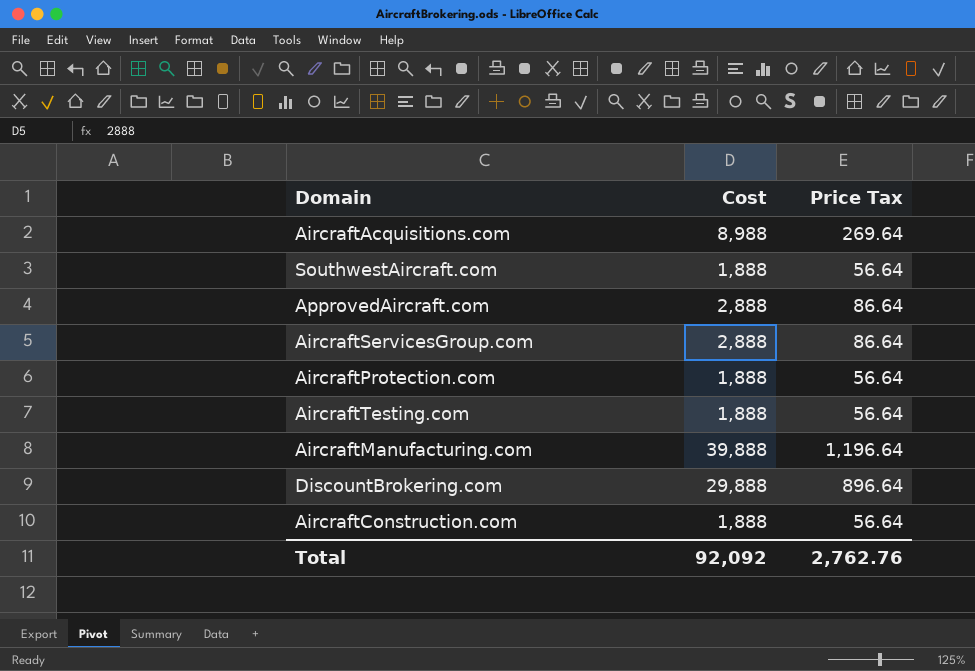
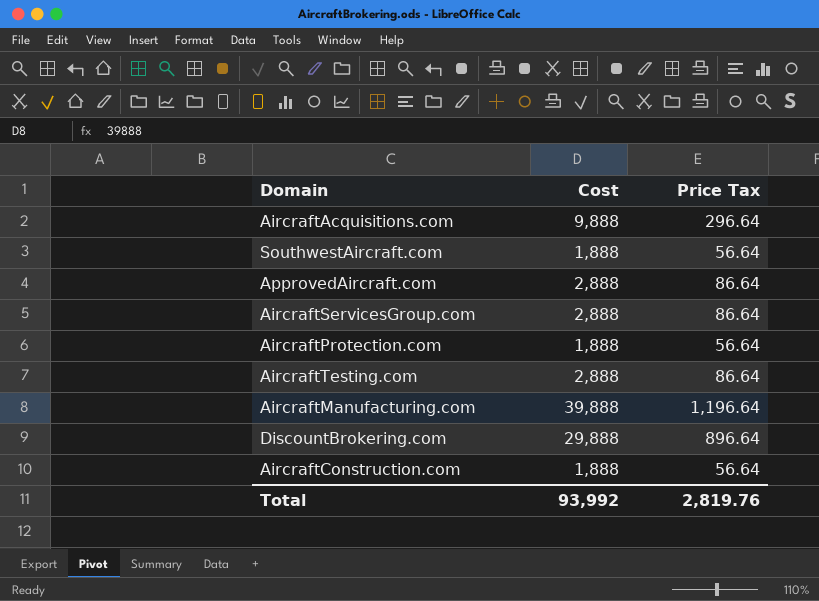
AircraftAcquisitions.com | Cost: 8,988 -> 9,888
AircraftAcquisitions.com | Price Tax: 269.64 -> 296.64
AircraftTesting.com | Cost: 1,888 -> 2,888
AircraftTesting.com | Price Tax: 56.64 -> 86.64
Total | Cost: 92,092 -> 93,992
Total | Price Tax: 2,762.76 -> 2,819.76

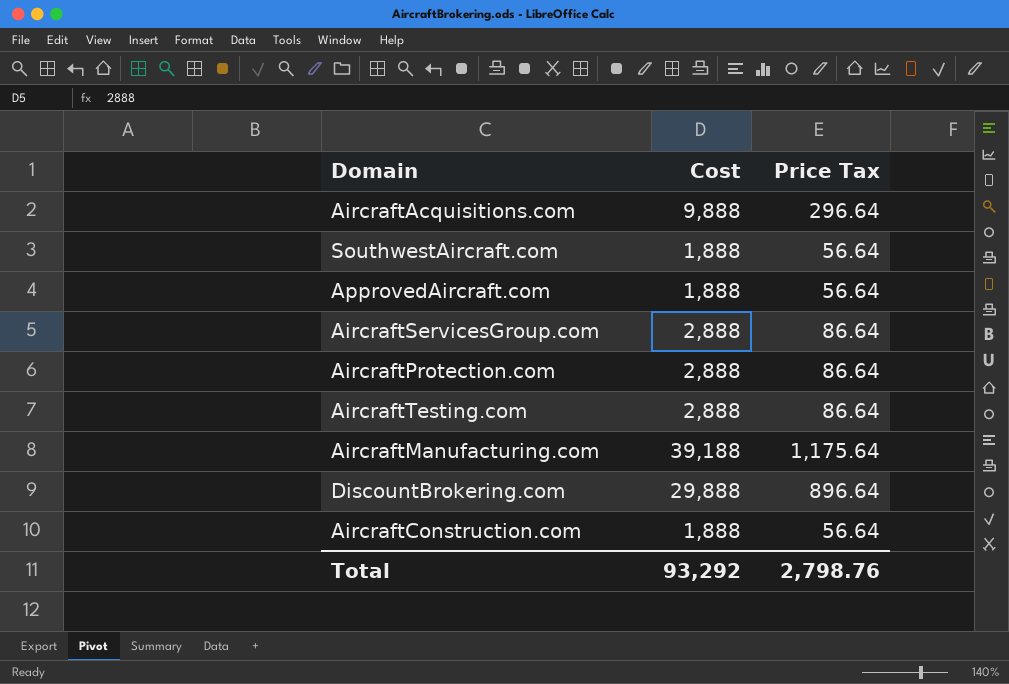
ApprovedAircraft.com | Cost: 2,888 -> 1,888
ApprovedAircraft.com | Price Tax: 86.64 -> 56.64
AircraftProtection.com | Cost: 1,888 -> 2,888
AircraftProtection.com | Price Tax: 56.64 -> 86.64
AircraftManufacturing.com | Cost: 39,888 -> 39,188
AircraftManufacturing.com | Price Tax: 1,196.64 -> 1,175.64
Total | Cost: 93,992 -> 93,292
Total | Price Tax: 2,819.76 -> 2,798.76

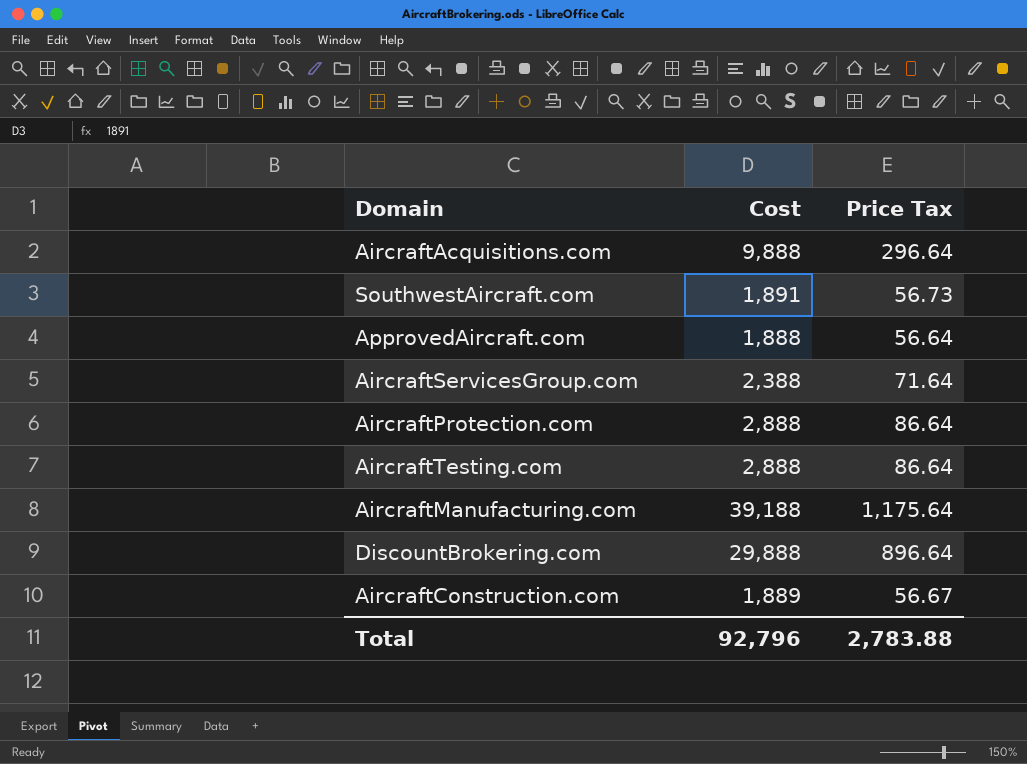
SouthwestAircraft.com | Cost: 1,888 -> 1,891
SouthwestAircraft.com | Price Tax: 56.64 -> 56.73
AircraftServicesGroup.com | Cost: 2,888 -> 2,388
AircraftServicesGroup.com | Price Tax: 86.64 -> 71.64
AircraftConstruction.com | Cost: 1,888 -> 1,889
AircraftConstruction.com | Price Tax: 56.64 -> 56.67
Total | Cost: 93,292 -> 92,796
Total | Price Tax: 2,798.76 -> 2,783.88

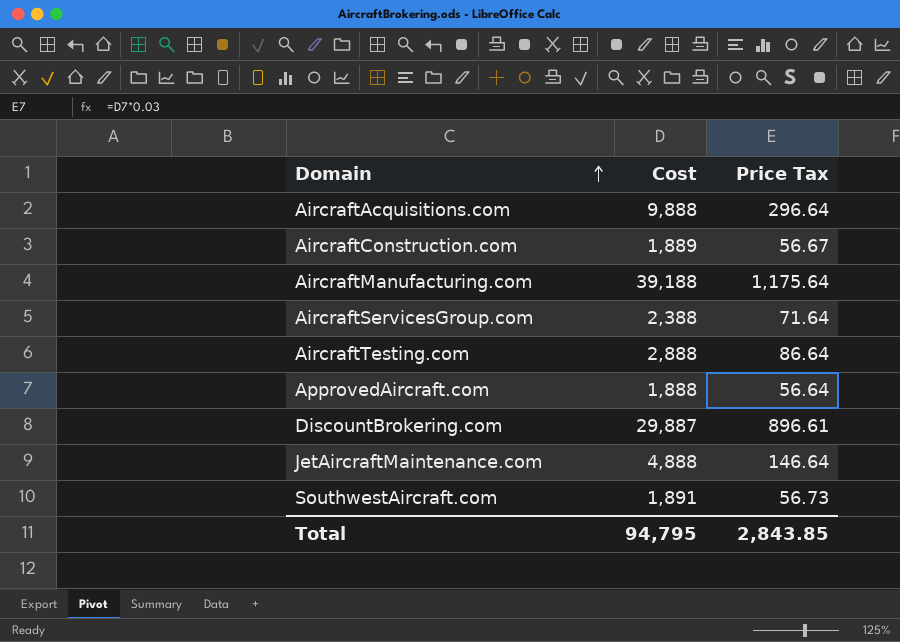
row order: none -> Domain ascending
row AircraftProtection.com: 2,888 | 86.64 -> none
DiscountBrokering.com | Cost: 29,888 -> 29,887
DiscountBrokering.com | Price Tax: 896.64 -> 896.61
row JetAircraftMaintenance.com: none -> 4,888 | 146.64
Total | Cost: 92,796 -> 94,795
Total | Price Tax: 2,783.88 -> 2,843.85

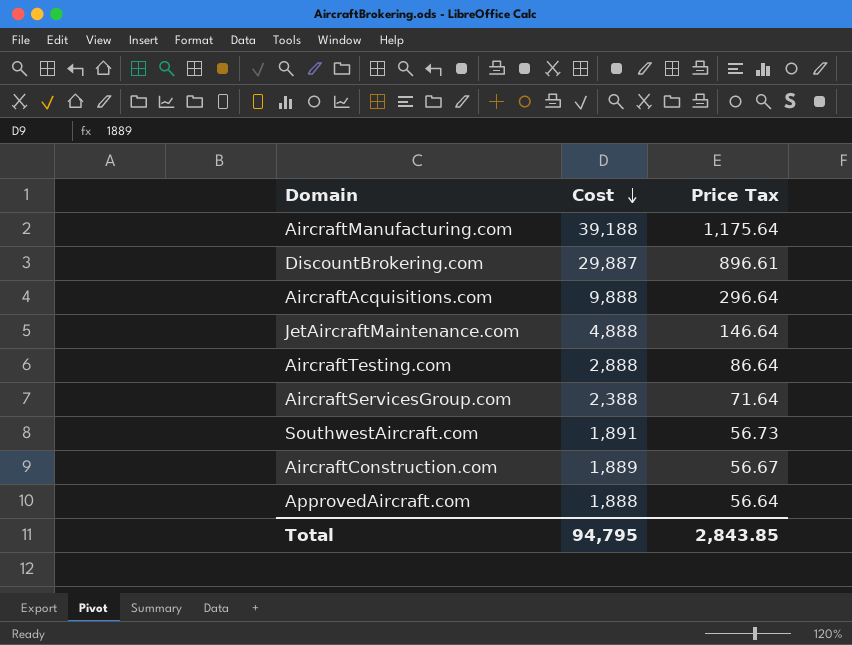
row order: Domain ascending -> Cost descending

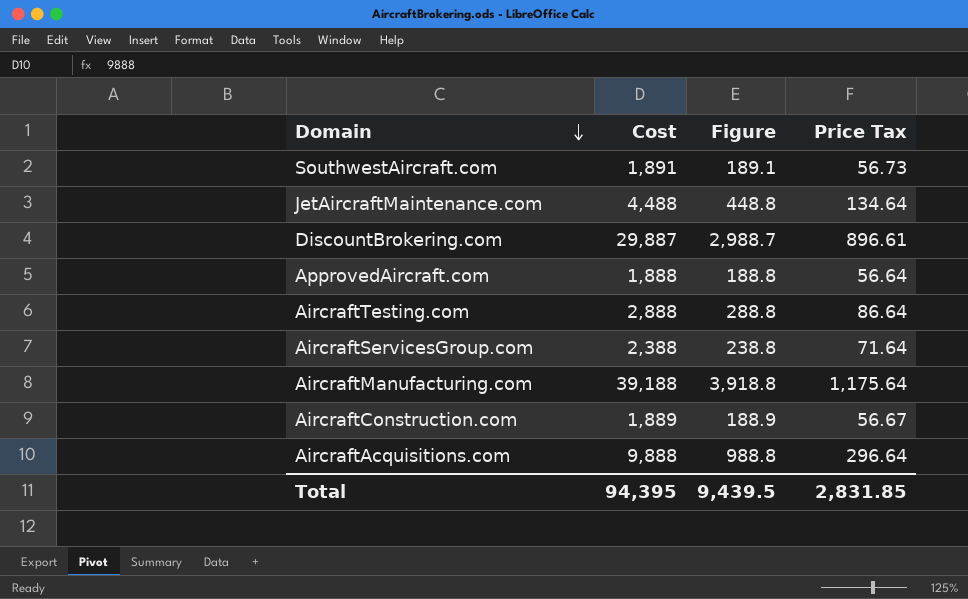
row order: Cost descending -> Domain descending
column Figure | formula: none -> [Cost] * 0.1
JetAircraftMaintenance.com | Cost: 4,888 -> 4,488
JetAircraftMaintenance.com | Price Tax: 146.64 -> 134.64
Total | Cost: 94,795 -> 94,395
Total | Price Tax: 2,843.85 -> 2,831.85

